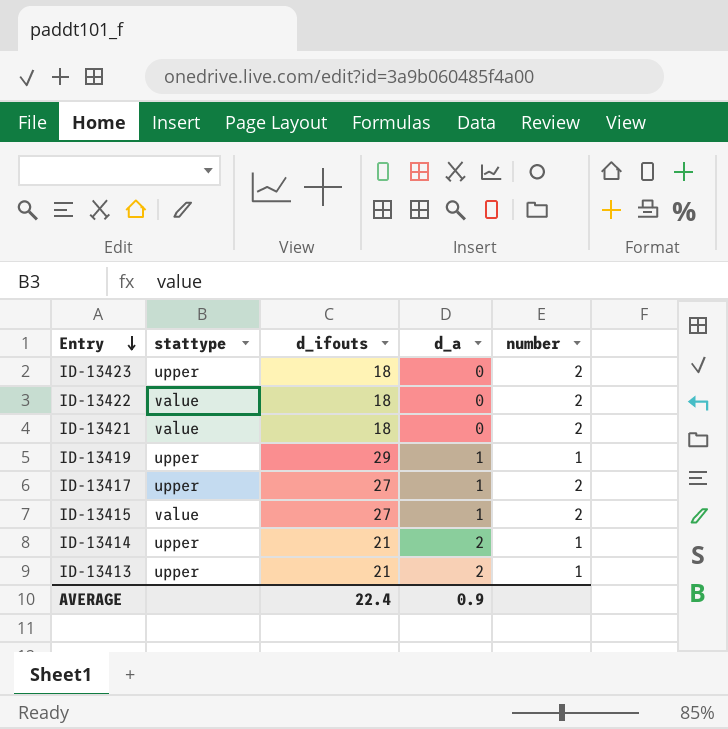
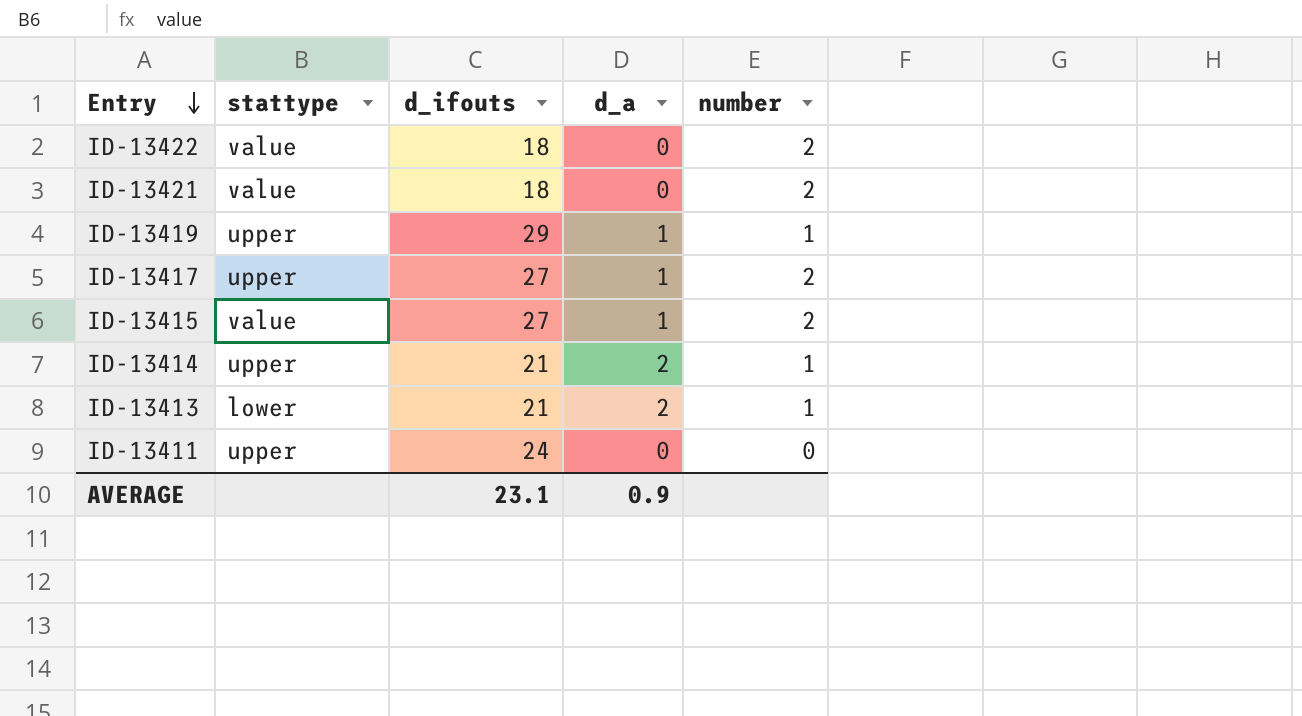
row ID-13423: upper | 18 | 0 | 2 -> none
ID-13413 | stattype: upper -> lower
row ID-13411: none -> upper | 24 | 0 | 0
AVERAGE | d_ifouts: 22.4 -> 23.1

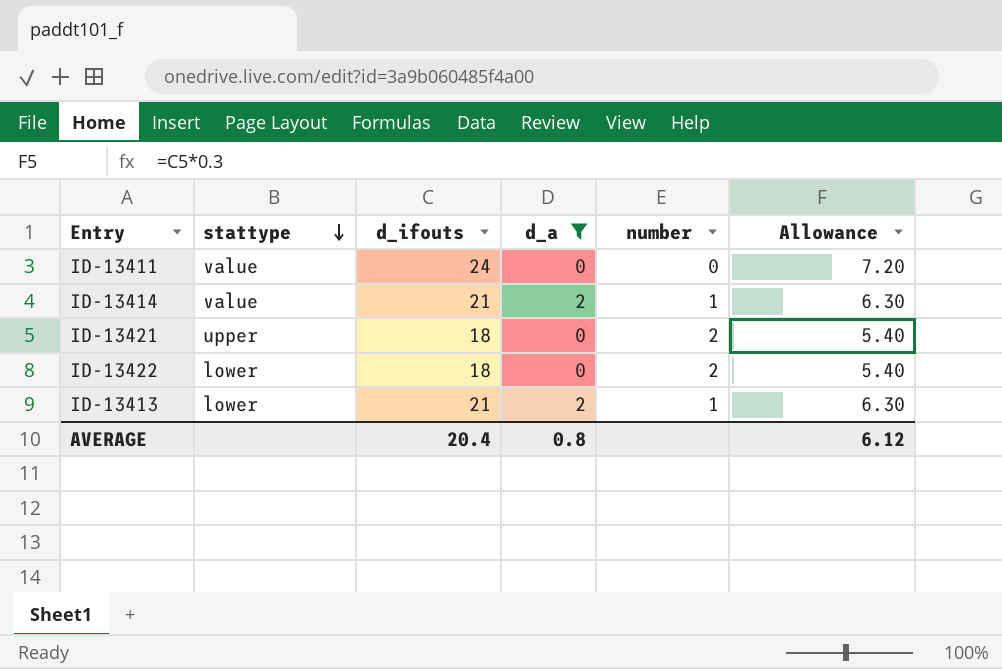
filter: none -> d_a != 1
row order: Entry descending -> stattype descending
column Allowance | formula: none -> [d_ifouts] * 0.3
ID-13411 | stattype: upper -> value
ID-13414 | stattype: upper -> value
ID-13421 | stattype: value -> upper
ID-13422 | stattype: value -> lower
AVERAGE | d_ifouts: 23.1 -> 20.4
AVERAGE | d_a: 0.9 -> 0.8

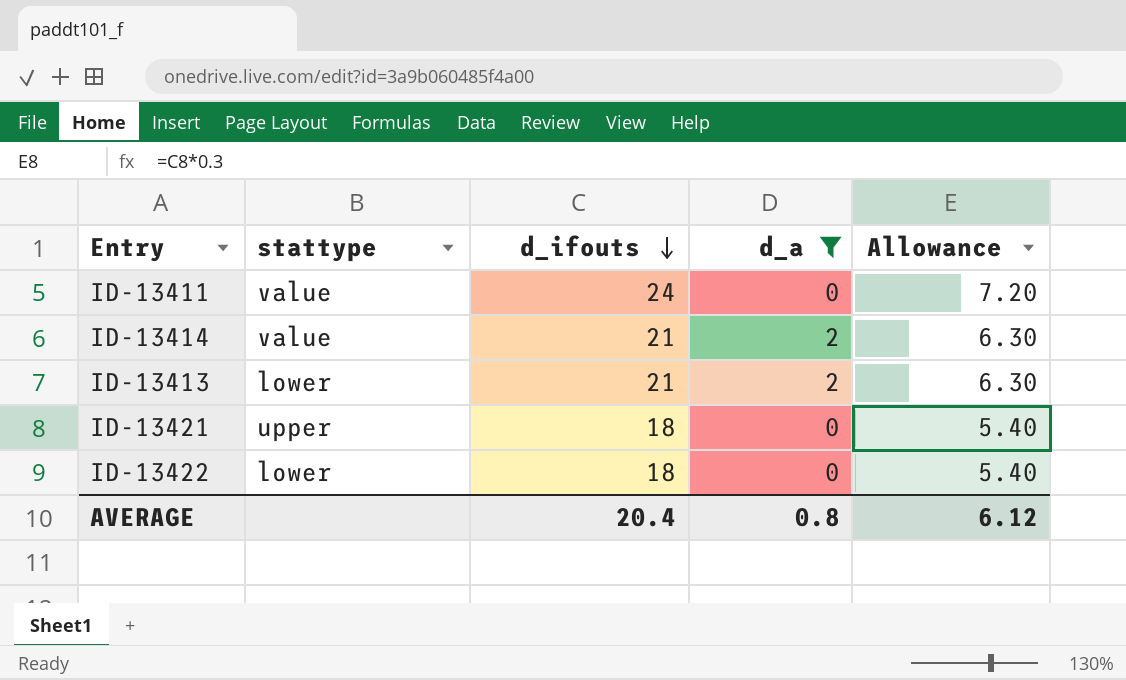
row order: stattype descending -> d_ifouts descending
column number | position: 5 -> none

